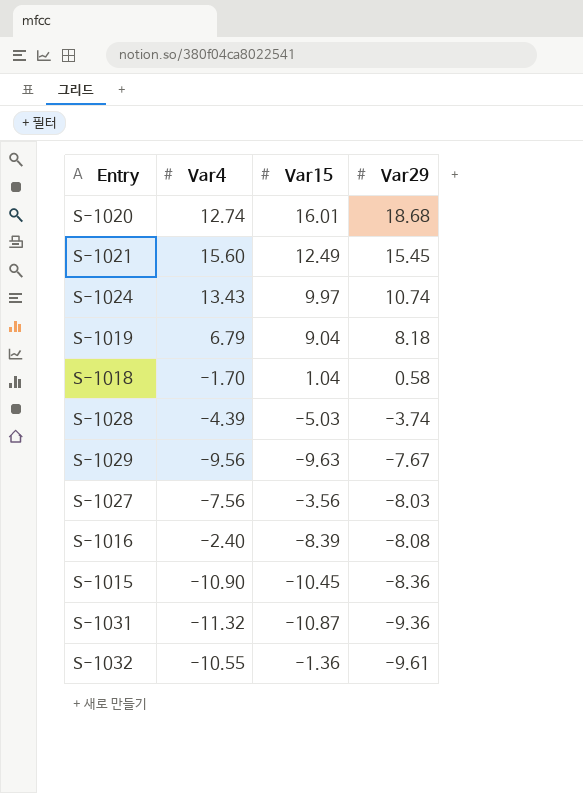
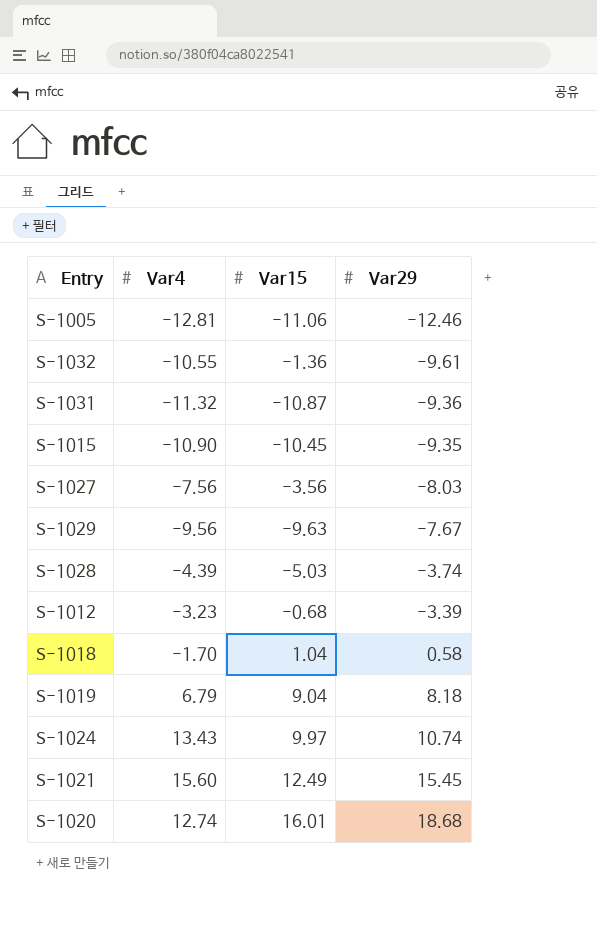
row order: Var29 descending -> Var29 ascending
row S-1016: -2.40 | -8.39 | -8.08 -> none
row S-1005: none -> -12.81 | -11.06 | -12.46
S-1015 | Var29: -8.36 -> -9.35
row S-1012: none -> -3.23 | -0.68 | -3.39

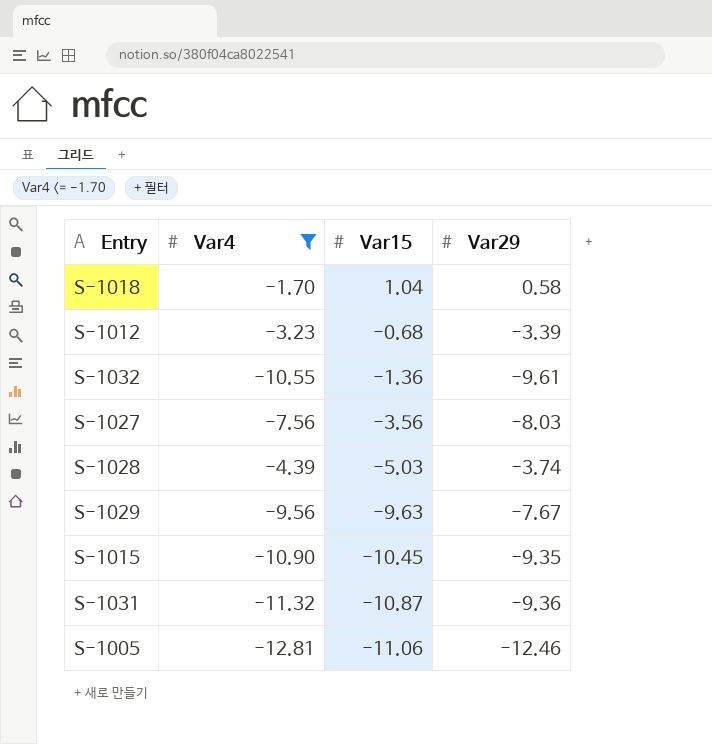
filter: none -> Var4 <= -1.70
row order: Var29 ascending -> Var15 descending

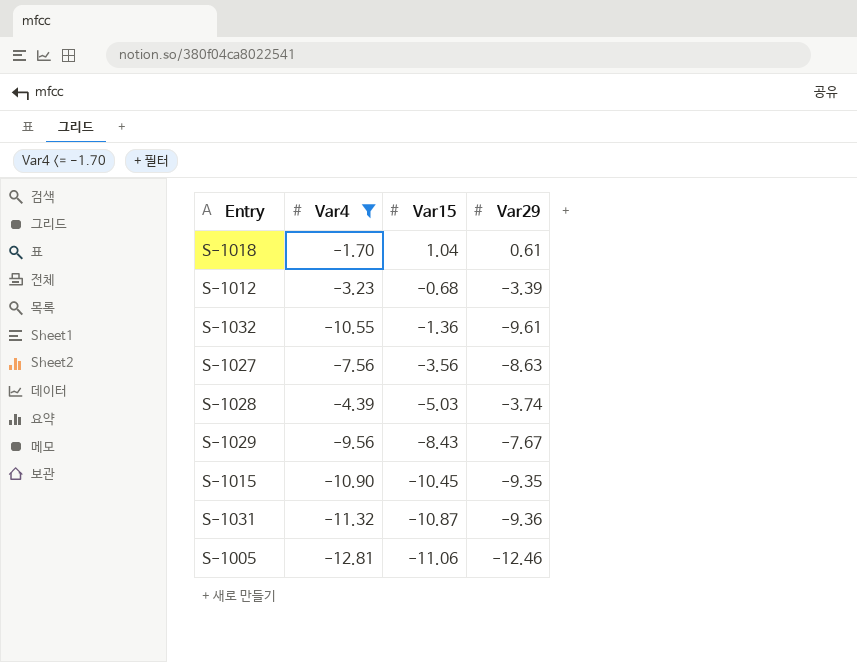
S-1018 | Var29: 0.58 -> 0.61
S-1027 | Var29: -8.03 -> -8.63
S-1029 | Var15: -9.63 -> -8.43

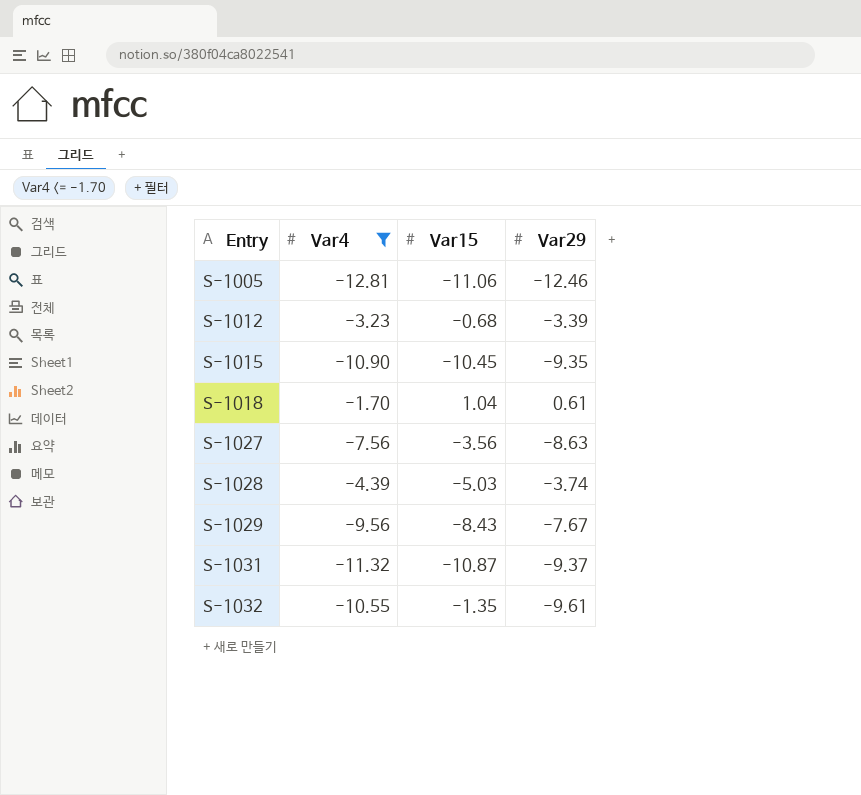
row order: Var15 descending -> Entry ascending
S-1031 | Var29: -9.36 -> -9.37
S-1032 | Var15: -1.36 -> -1.35

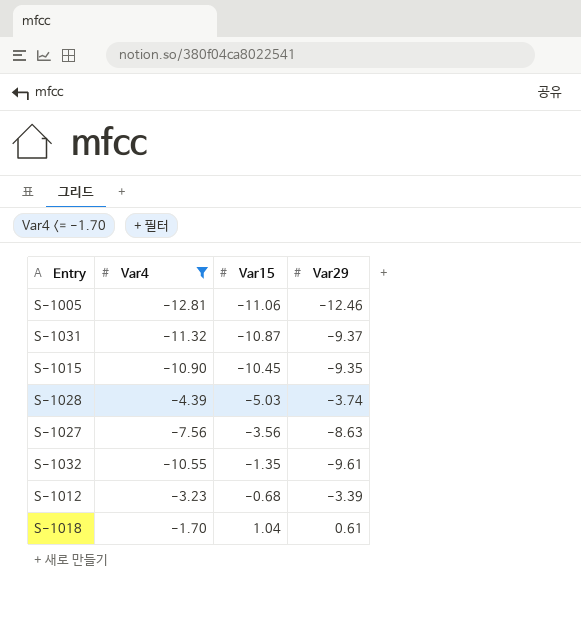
row order: Entry ascending -> Var15 ascending
row S-1029: -9.56 | -8.43 | -7.67 -> none

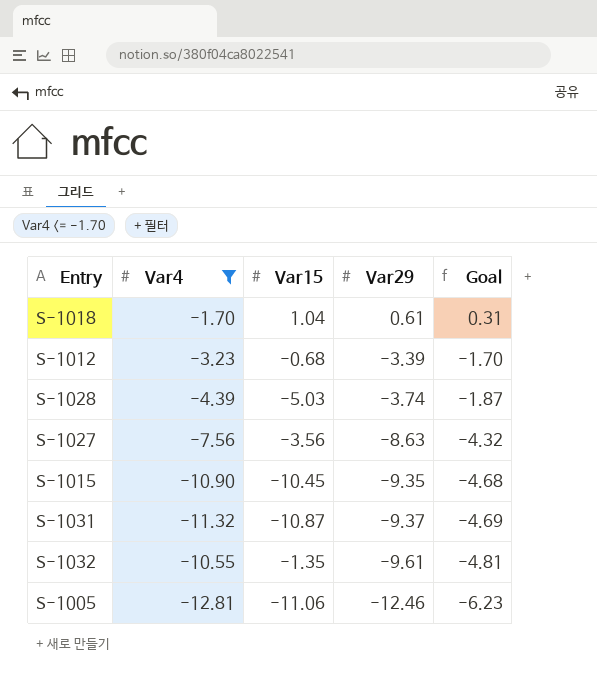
row order: Var15 ascending -> Var29 descending
column Goal | formula: none -> [Var29] * 0.5

